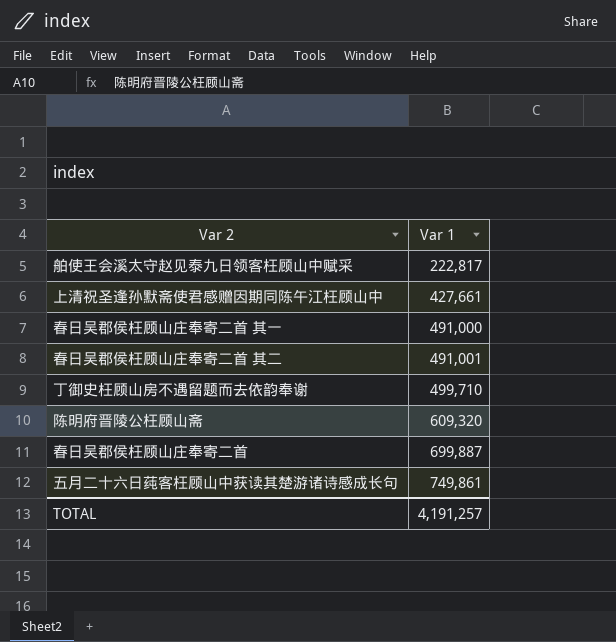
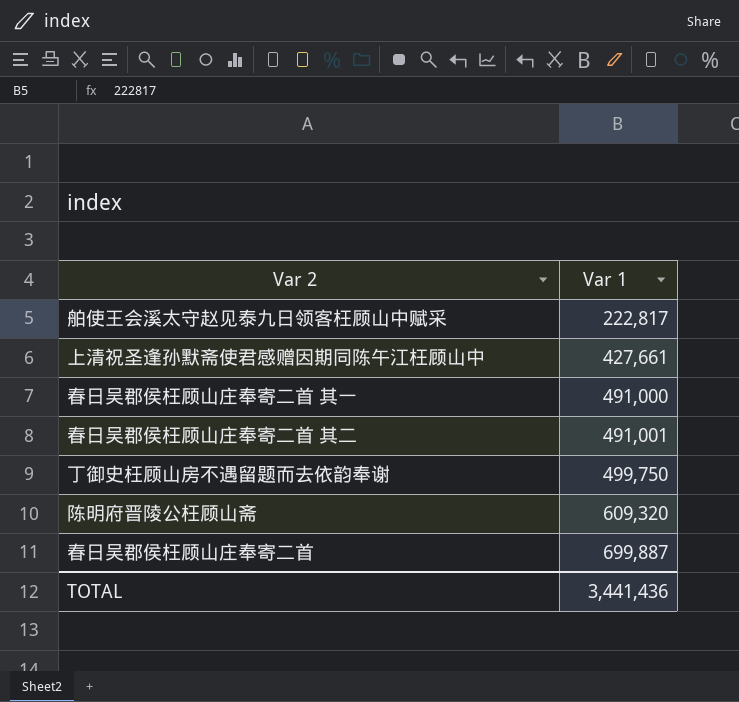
row 五月二十六日莼客枉顾山中获读其楚游诸诗感成长句: 749,861 -> none
丁御史枉顾山房不遇留题而去依韵奉谢 | Var 1: 499,710 -> 499,750
TOTAL | Var 1: 4,191,257 -> 3,441,436

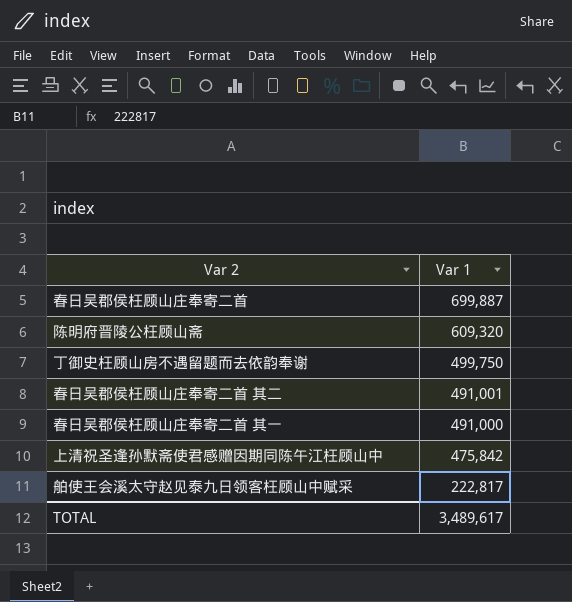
row order: Var 1 ascending -> Var 1 descending
上清祝圣逢孙默斋使君感赠因期同陈午江枉顾山中 | Var 1: 427,661 -> 475,842
TOTAL | Var 1: 3,441,436 -> 3,489,617

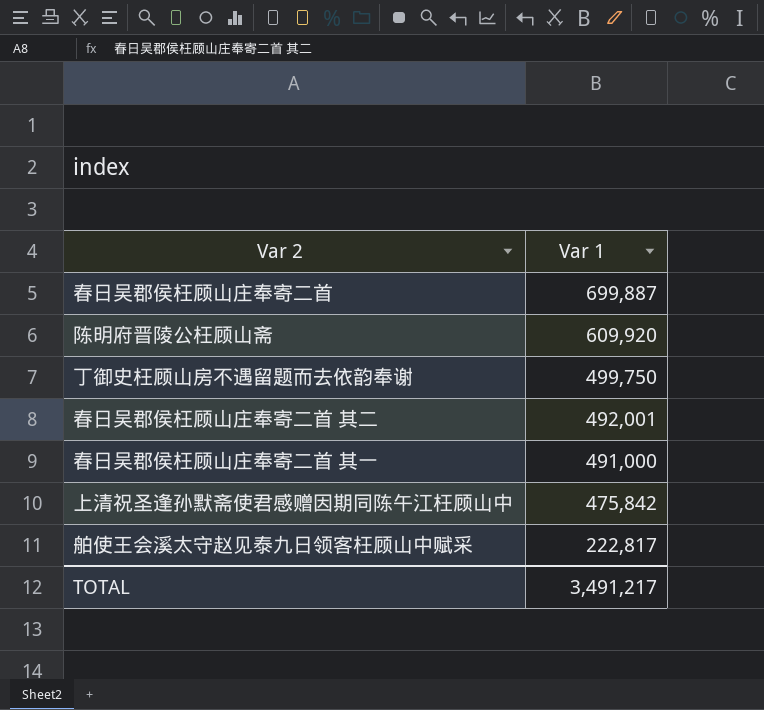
陈明府晋陵公枉顾山斋 | Var 1: 609,320 -> 609,920
春日吴郡侯枉顾山庄奉寄二首 其二 | Var 1: 491,001 -> 492,001
TOTAL | Var 1: 3,489,617 -> 3,491,217

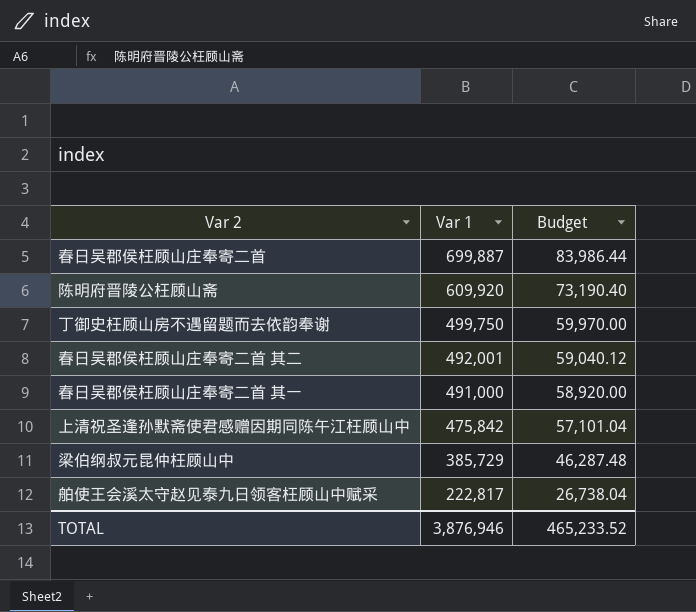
column Budget | formula: none -> [Var 1] * 0.12
row 梁伯纲叔元昆仲枉顾山中: none -> 385,729 | 46,287.48
TOTAL | Var 1: 3,491,217 -> 3,876,946

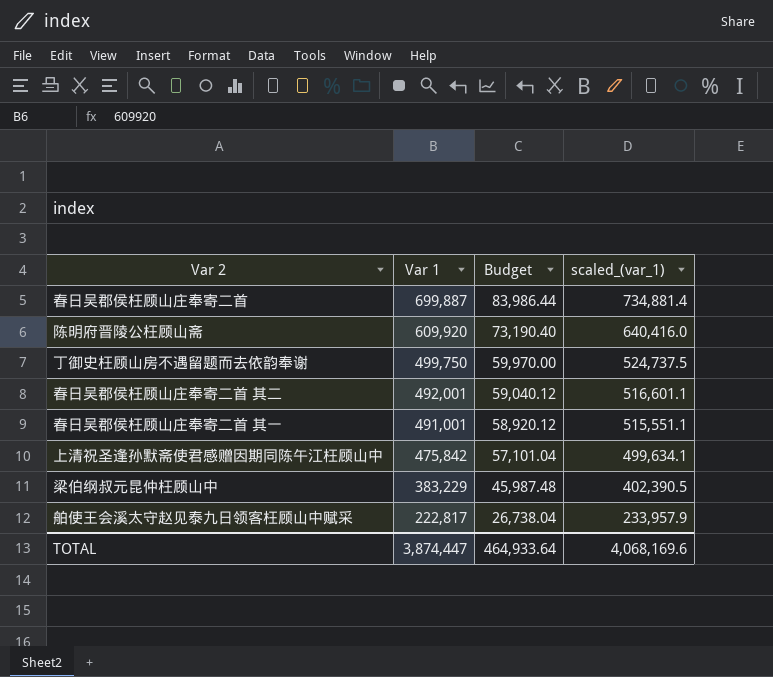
column scaled_(var_1) | formula: none -> [Var 1] * 1.05
春日吴郡侯枉顾山庄奉寄二首 其一 | Var 1: 491,000 -> 491,001
春日吴郡侯枉顾山庄奉寄二首 其一 | Budget: 58,920.00 -> 58,920.12
梁伯纲叔元昆仲枉顾山中 | Var 1: 385,729 -> 383,229
梁伯纲叔元昆仲枉顾山中 | Budget: 46,287.48 -> 45,987.48
TOTAL | Var 1: 3,876,946 -> 3,874,447
TOTAL | Budget: 465,233.52 -> 464,933.64

